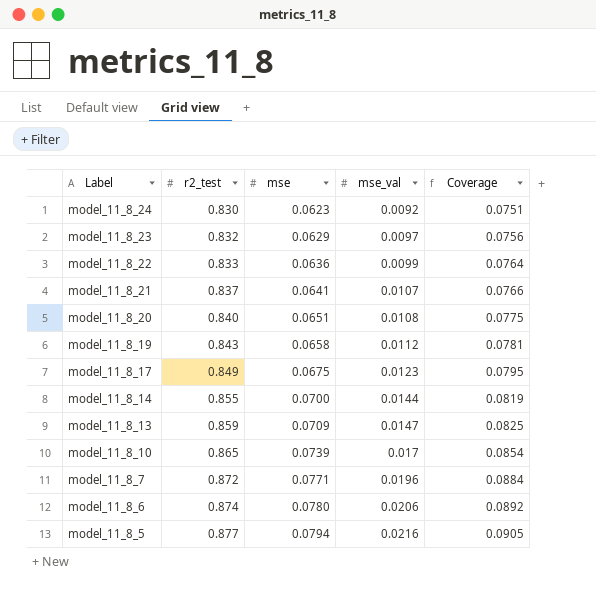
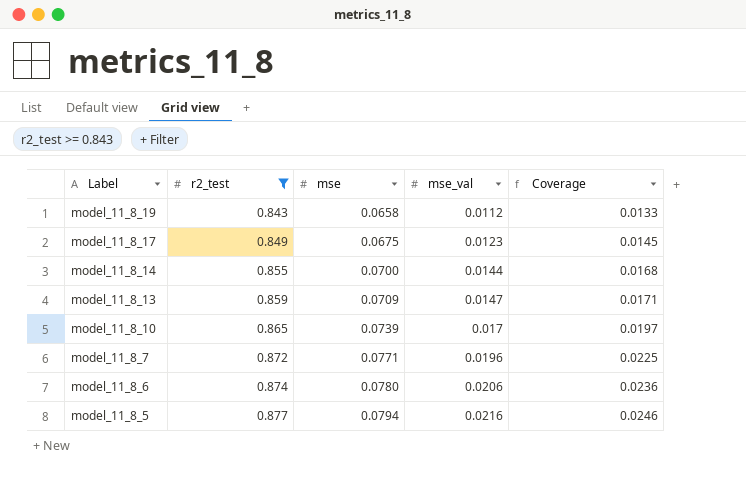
filter: none -> r2_test >= 0.843
column Coverage | formula: [mse] / [r2_test] -> [mse_val] / [r2_test]

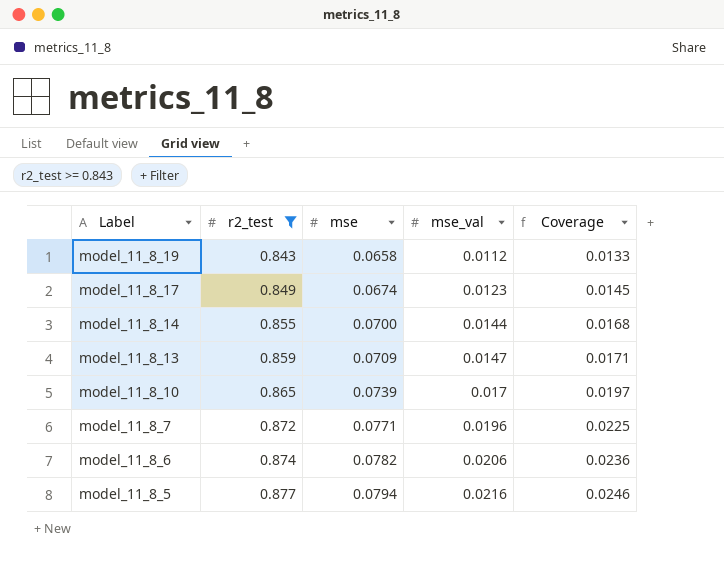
model_11_8_17 | mse: 0.0675 -> 0.0674
model_11_8_6 | mse: 0.0780 -> 0.0782

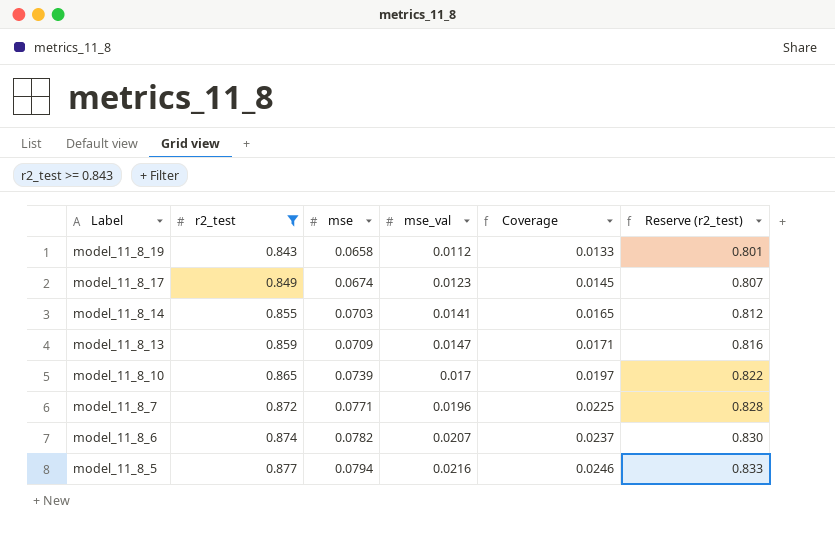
column Reserve (r2_test) | formula: none -> [r2_test] * 0.95
model_11_8_14 | mse: 0.0700 -> 0.0703
model_11_8_14 | mse_val: 0.0144 -> 0.0141
model_11_8_14 | Coverage: 0.0168 -> 0.0165
model_11_8_6 | mse_val: 0.0206 -> 0.0207
model_11_8_6 | Coverage: 0.0236 -> 0.0237

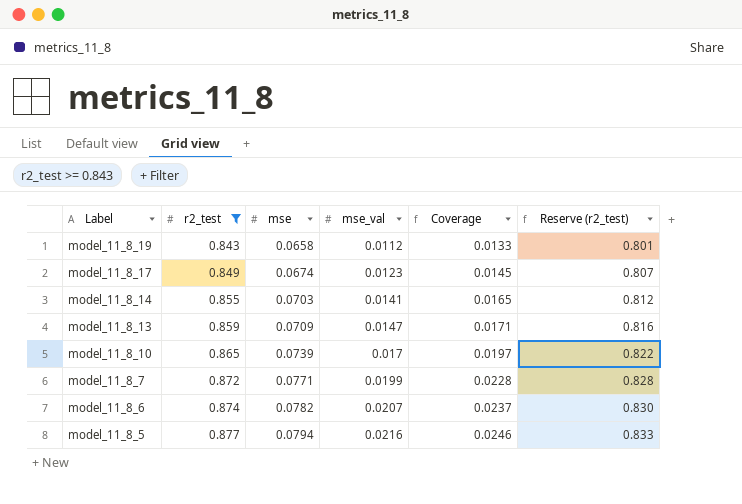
model_11_8_7 | mse_val: 0.0196 -> 0.0199
model_11_8_7 | Coverage: 0.0225 -> 0.0228

